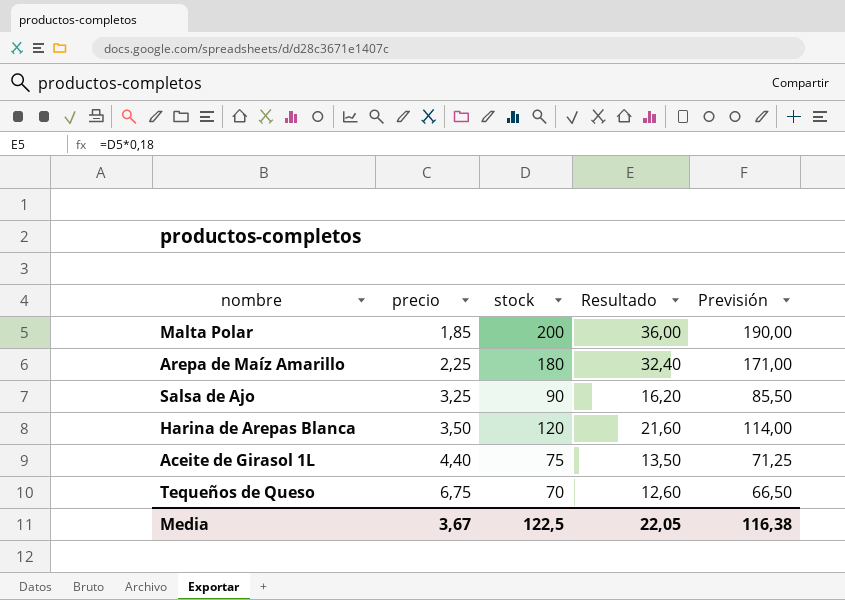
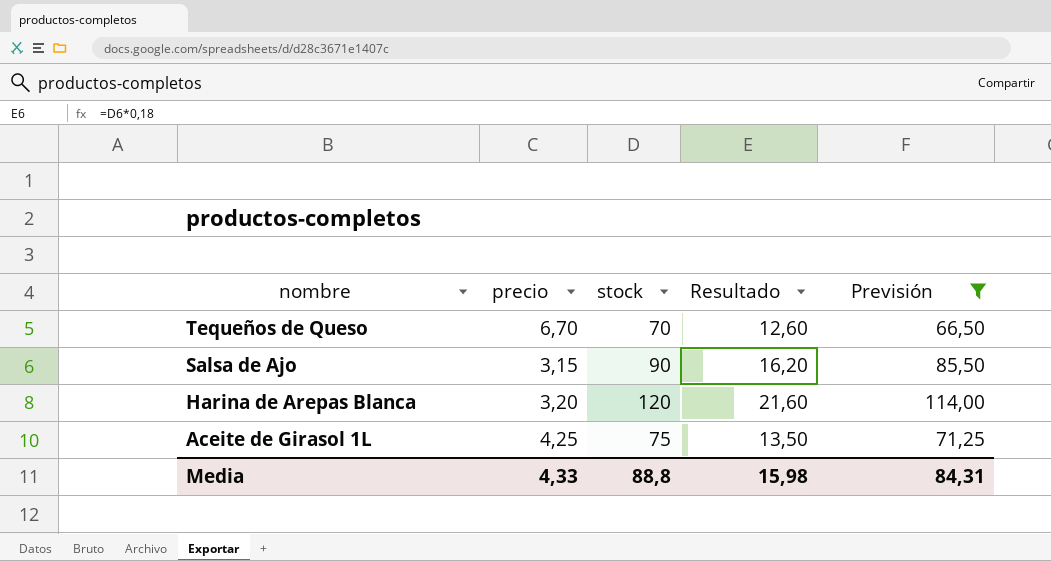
filter: none -> Previsión <= 114,00
row order: precio ascending -> nombre descending
Tequeños de Queso | precio: 6,75 -> 6,70
Salsa de Ajo | precio: 3,25 -> 3,15
Harina de Arepas Blanca | precio: 3,50 -> 3,20
Aceite de Girasol 1L | precio: 4,40 -> 4,25
Media | precio: 3,67 -> 4,33
Media | stock: 122,5 -> 88,8
Media | Resultado: 22,05 -> 15,98
Media | Previsión: 116,38 -> 84,31

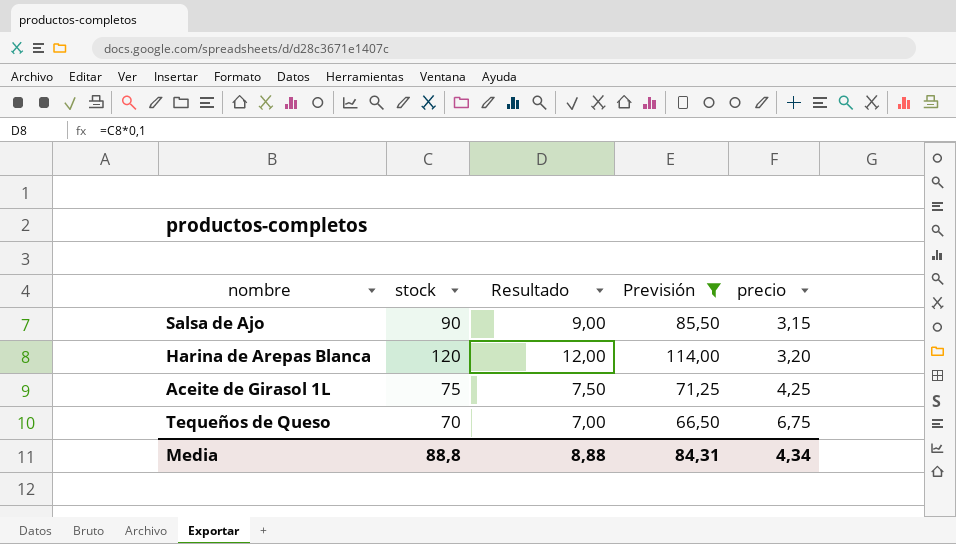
row order: nombre descending -> precio ascending
column Resultado | formula: [stock] * 0,18 -> [stock] * 0,1
column precio | position: 2 -> 5
Tequeños de Queso | precio: 6,70 -> 6,75
Media | Resultado: 15,98 -> 8,88
Media | precio: 4,33 -> 4,34

